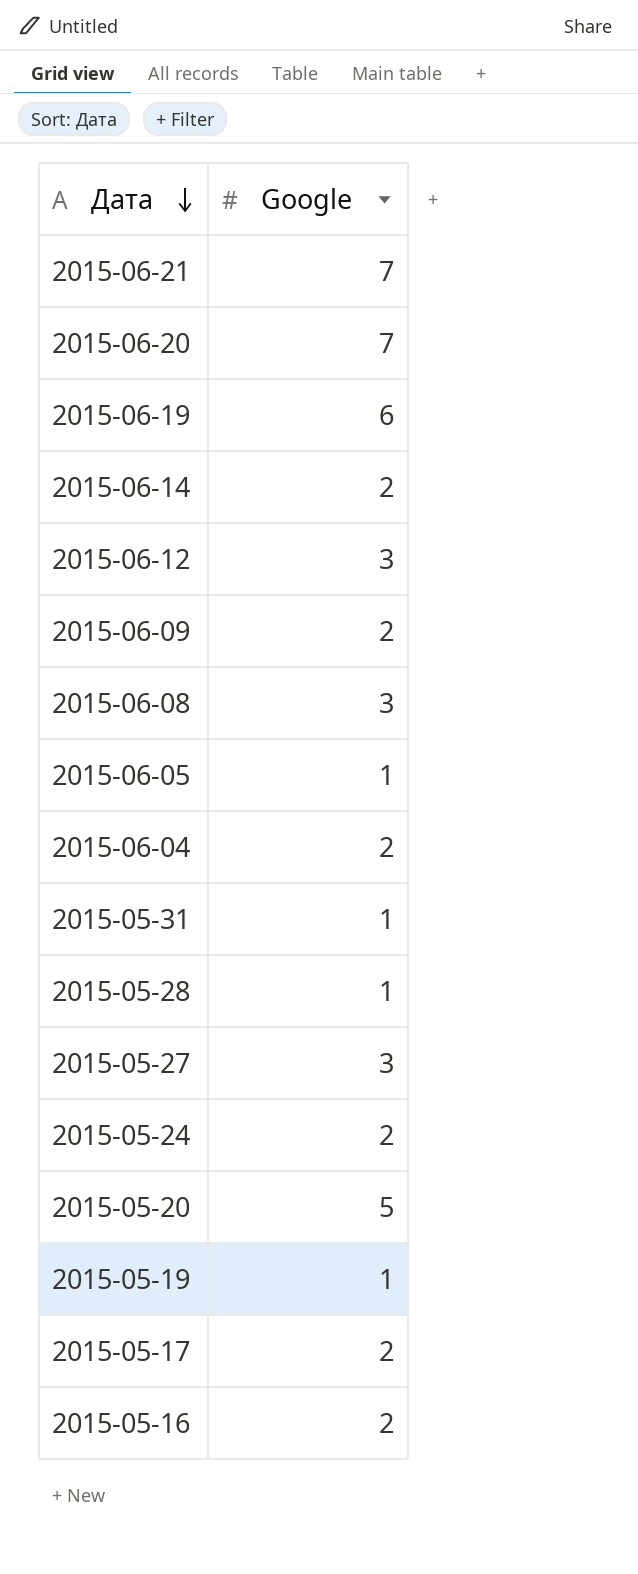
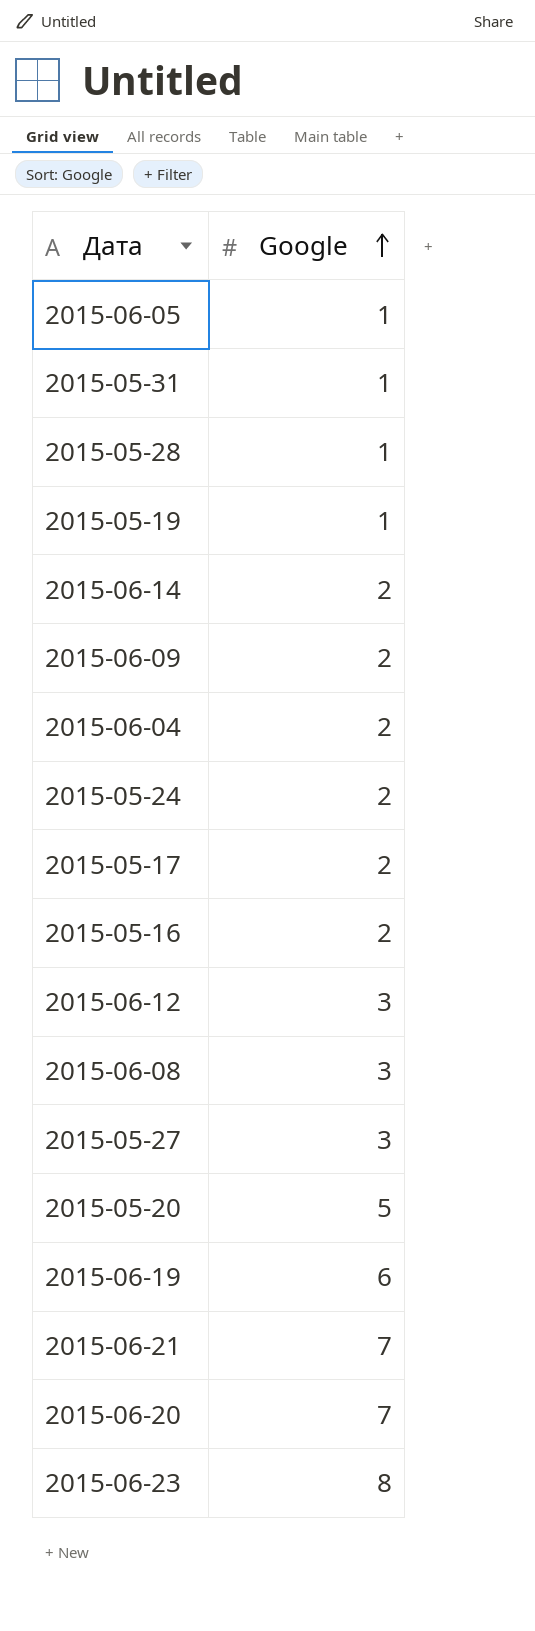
row order: Дата descending -> Google ascending
row 2015-06-23: none -> 8

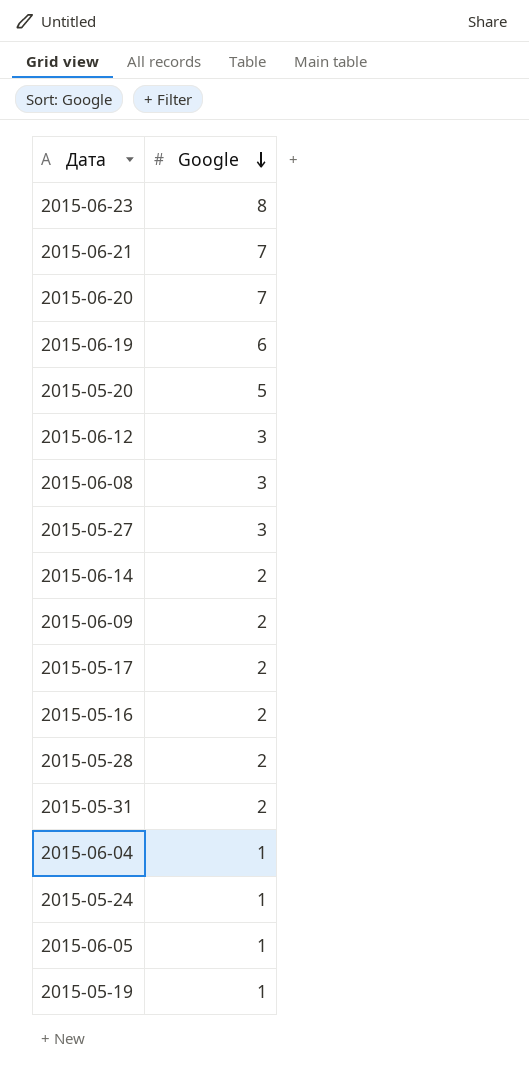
row order: Google ascending -> Google descending
2015-05-28 | Google: 1 -> 2
2015-05-31 | Google: 1 -> 2
2015-06-04 | Google: 2 -> 1
2015-05-24 | Google: 2 -> 1

